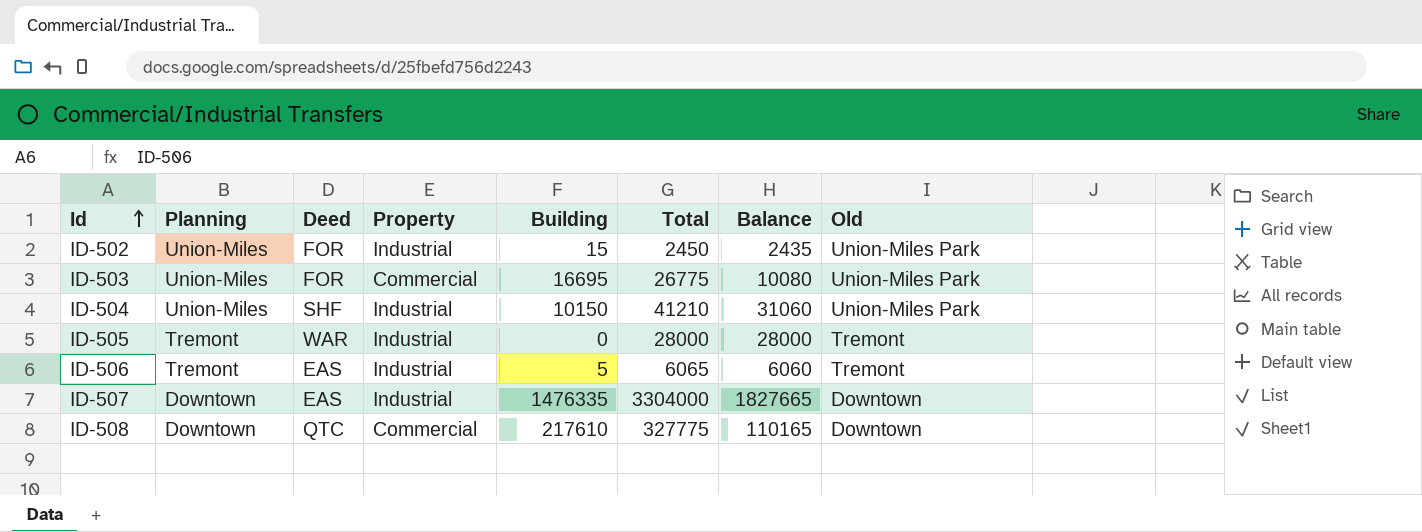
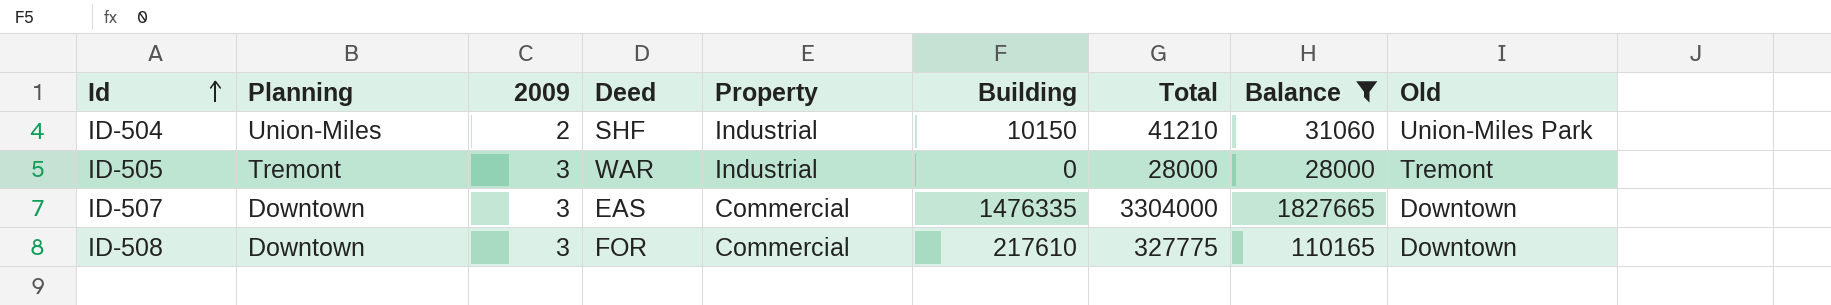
filter: none -> Balance >= 28000
column 2009 | position: none -> 3
ID-507 | Property: Industrial -> Commercial
ID-508 | Deed: QTC -> FOR

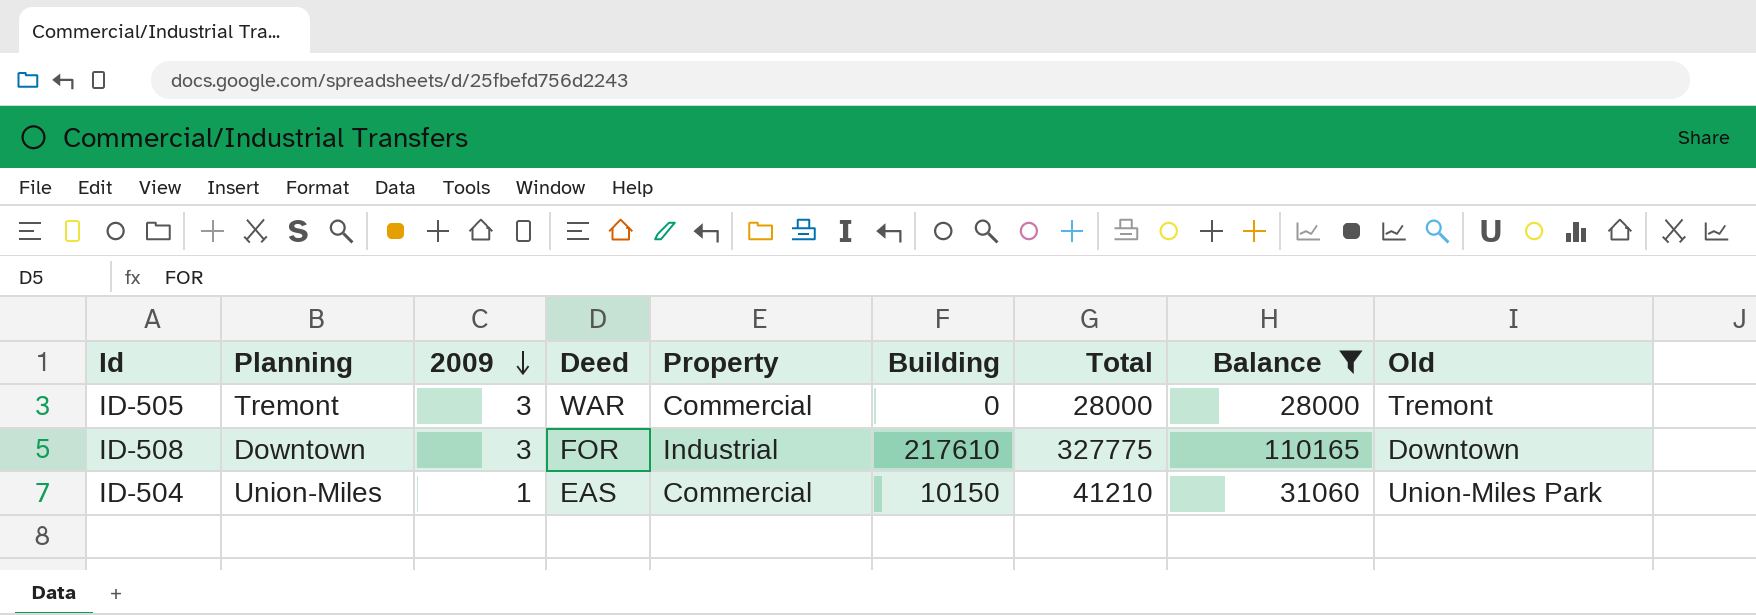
row order: Id ascending -> 2009 descending
row ID-507: Downtown | 3 | EAS | Commercial | 1476335 | 3304000 | 1827665 | Downtown -> none
ID-505 | Property: Industrial -> Commercial
ID-508 | Property: Commercial -> Industrial
ID-504 | 2009: 2 -> 1
ID-504 | Deed: SHF -> EAS
ID-504 | Property: Industrial -> Commercial

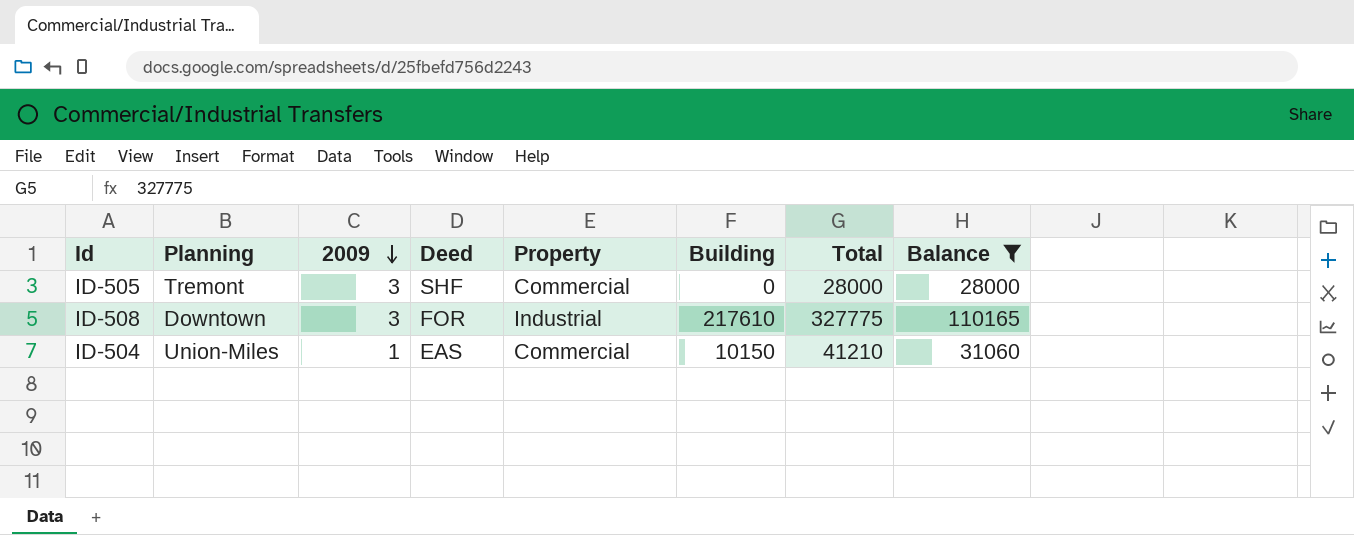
column Old | position: 9 -> none
ID-505 | Deed: WAR -> SHF

